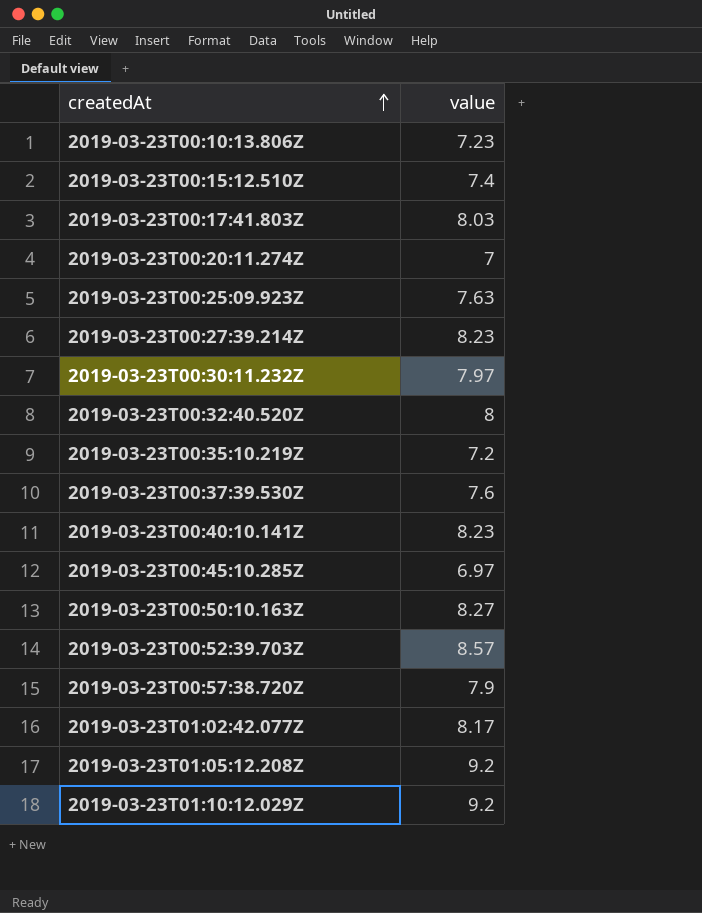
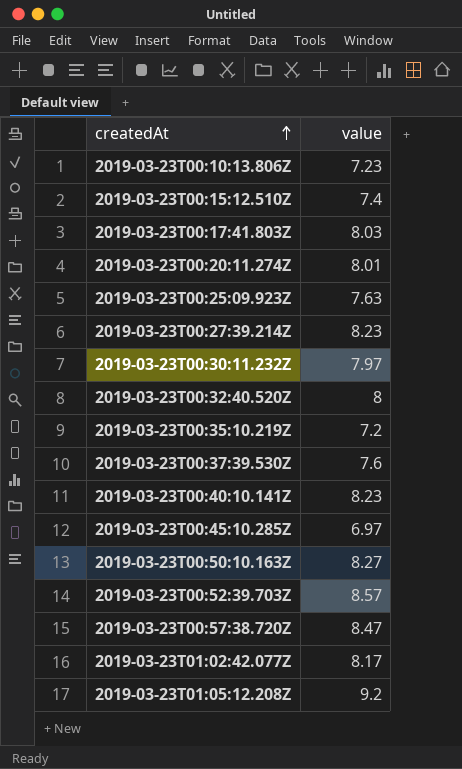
row 2019-03-23T01:10:12.029Z: 9.2 -> none
2019-03-23T00:20:11.274Z | value: 7 -> 8.01
2019-03-23T00:57:38.720Z | value: 7.9 -> 8.47

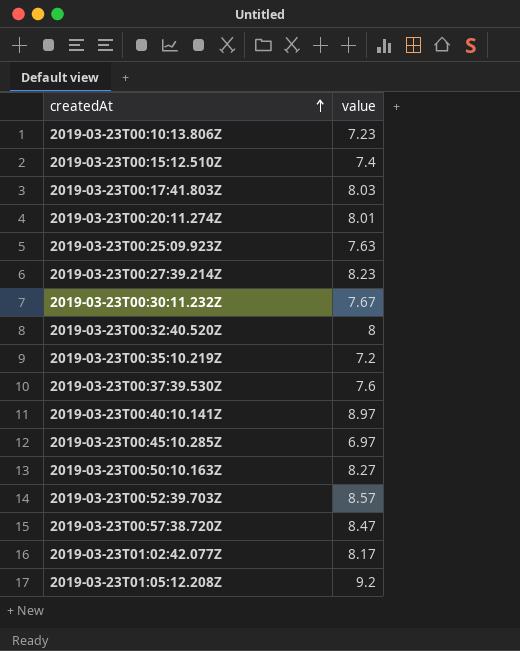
2019-03-23T00:30:11.232Z | value: 7.97 -> 7.67
2019-03-23T00:40:10.141Z | value: 8.23 -> 8.97

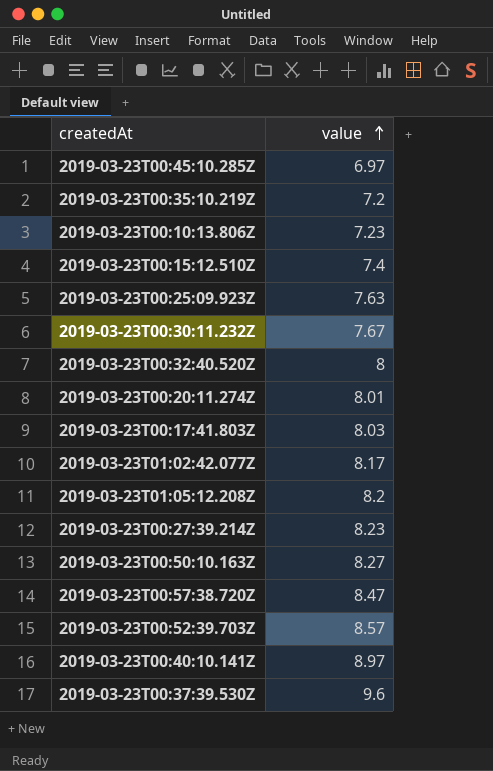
row order: createdAt ascending -> value ascending
2019-03-23T01:05:12.208Z | value: 9.2 -> 8.2
2019-03-23T00:37:39.530Z | value: 7.6 -> 9.6

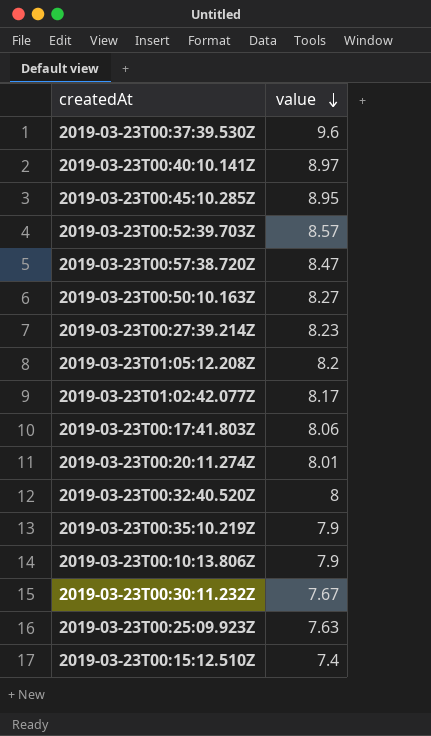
row order: value ascending -> value descending
2019-03-23T00:45:10.285Z | value: 6.97 -> 8.95
2019-03-23T00:17:41.803Z | value: 8.03 -> 8.06
2019-03-23T00:35:10.219Z | value: 7.2 -> 7.9
2019-03-23T00:10:13.806Z | value: 7.23 -> 7.9

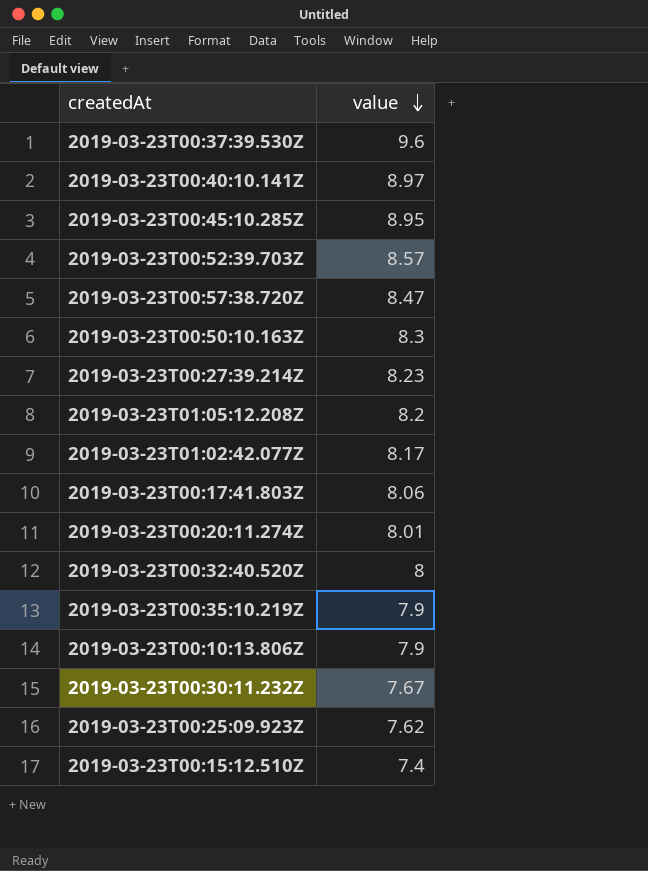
2019-03-23T00:50:10.163Z | value: 8.27 -> 8.3
2019-03-23T00:25:09.923Z | value: 7.63 -> 7.62

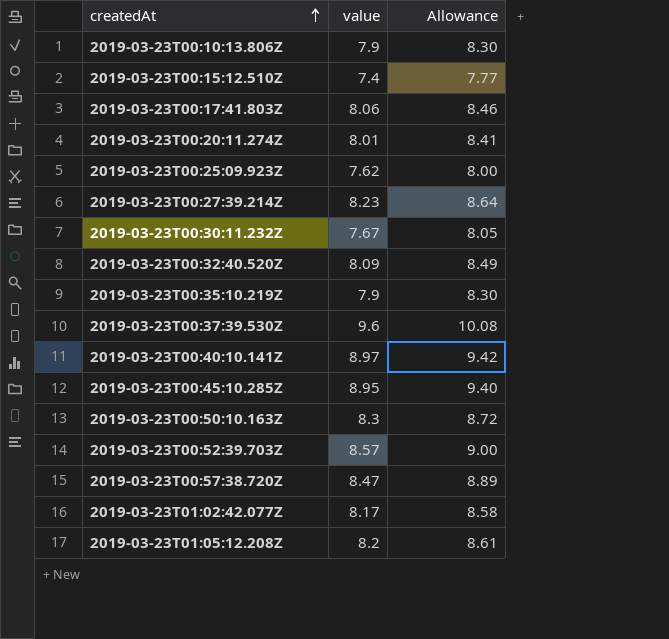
row order: value descending -> createdAt ascending
column Allowance | formula: none -> [value] * 1.05
2019-03-23T00:32:40.520Z | value: 8 -> 8.09

